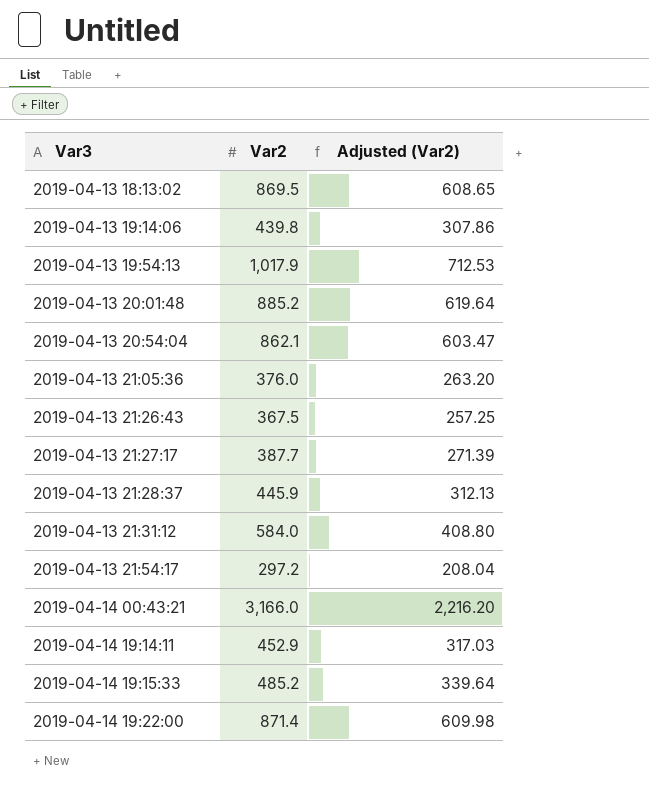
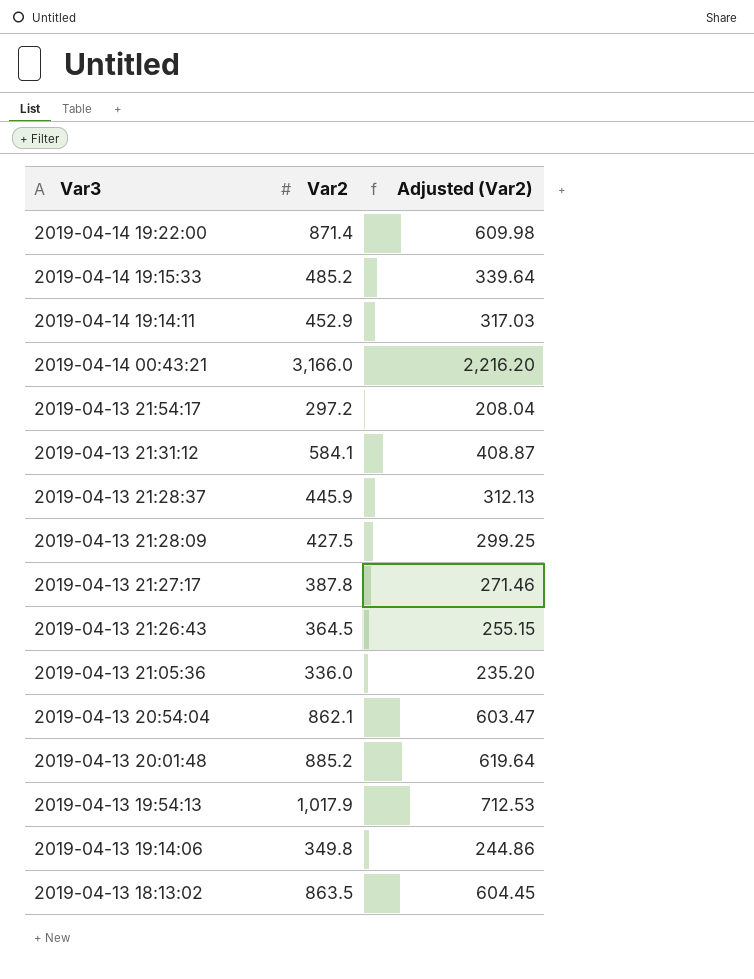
row order: Var3 ascending -> Var3 descending
2019-04-13 21:31:12 | Var2: 584.0 -> 584.1
2019-04-13 21:31:12 | Adjusted (Var2): 408.80 -> 408.87
row 2019-04-13 21:28:09: none -> 427.5 | 299.25
2019-04-13 21:27:17 | Var2: 387.7 -> 387.8
2019-04-13 21:27:17 | Adjusted (Var2): 271.39 -> 271.46
2019-04-13 21:26:43 | Var2: 367.5 -> 364.5
2019-04-13 21:26:43 | Adjusted (Var2): 257.25 -> 255.15
2019-04-13 21:05:36 | Var2: 376.0 -> 336.0
2019-04-13 21:05:36 | Adjusted (Var2): 263.20 -> 235.20
2019-04-13 19:14:06 | Var2: 439.8 -> 349.8
2019-04-13 19:14:06 | Adjusted (Var2): 307.86 -> 244.86
2019-04-13 18:13:02 | Var2: 869.5 -> 863.5
2019-04-13 18:13:02 | Adjusted (Var2): 608.65 -> 604.45

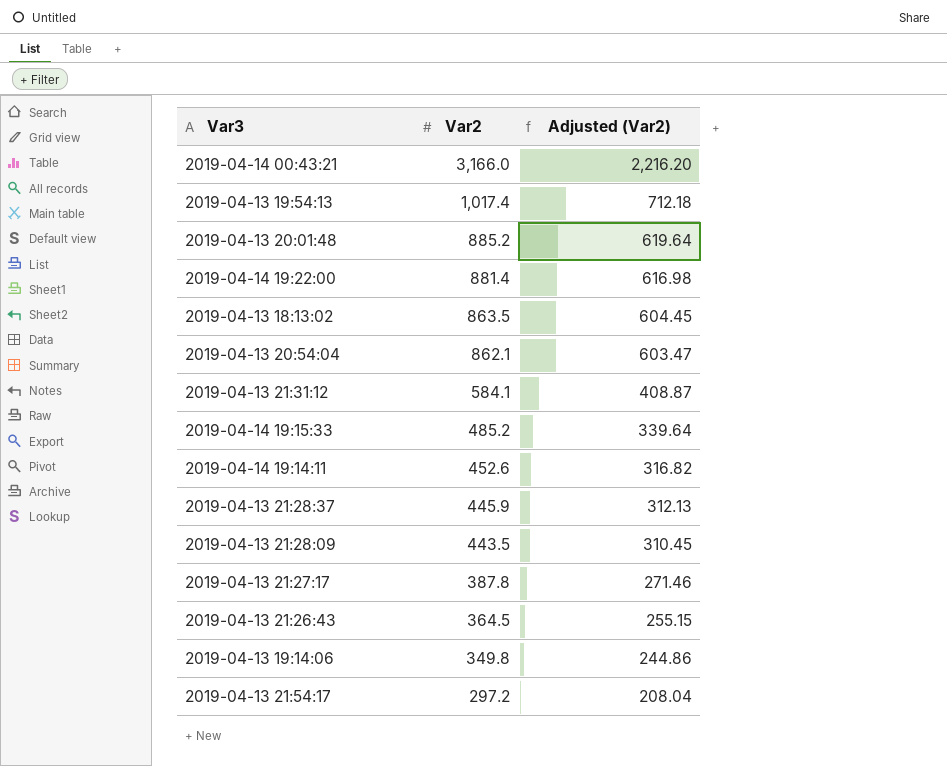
row order: Var3 descending -> Var2 descending
row 2019-04-13 21:05:36: 336.0 | 235.20 -> none
2019-04-13 19:54:13 | Var2: 1,017.9 -> 1,017.4
2019-04-13 19:54:13 | Adjusted (Var2): 712.53 -> 712.18
2019-04-14 19:22:00 | Var2: 871.4 -> 881.4
2019-04-14 19:22:00 | Adjusted (Var2): 609.98 -> 616.98
2019-04-14 19:14:11 | Var2: 452.9 -> 452.6
2019-04-14 19:14:11 | Adjusted (Var2): 317.03 -> 316.82
2019-04-13 21:28:09 | Var2: 427.5 -> 443.5
2019-04-13 21:28:09 | Adjusted (Var2): 299.25 -> 310.45

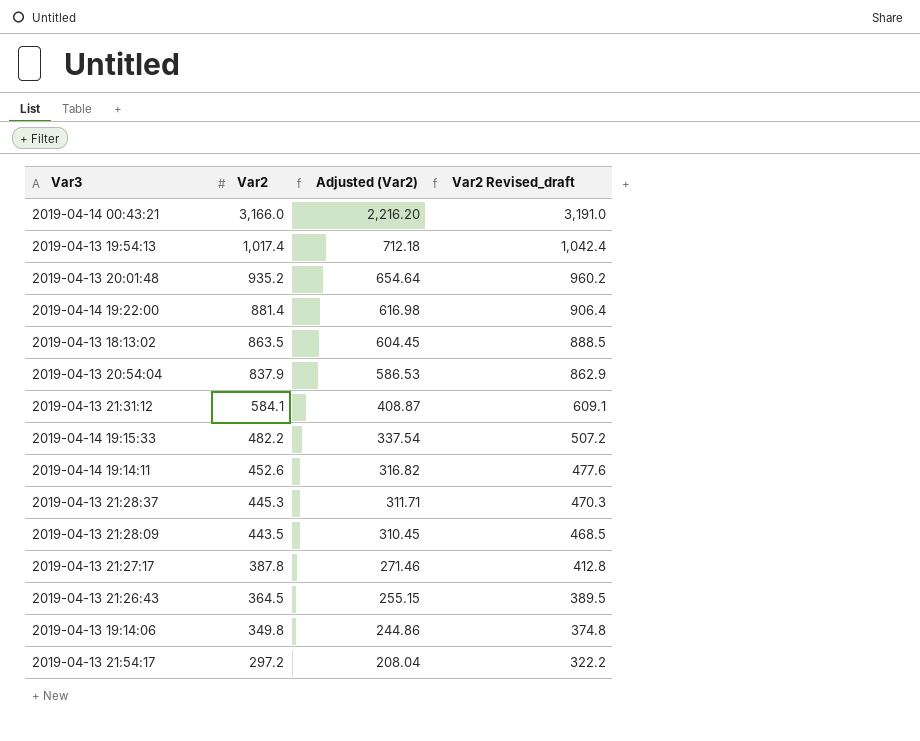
column Var2 Revised_draft | formula: none -> [Var2] + 25
2019-04-13 20:01:48 | Var2: 885.2 -> 935.2
2019-04-13 20:01:48 | Adjusted (Var2): 619.64 -> 654.64
2019-04-13 20:54:04 | Var2: 862.1 -> 837.9
2019-04-13 20:54:04 | Adjusted (Var2): 603.47 -> 586.53
2019-04-14 19:15:33 | Var2: 485.2 -> 482.2
2019-04-14 19:15:33 | Adjusted (Var2): 339.64 -> 337.54
2019-04-13 21:28:37 | Var2: 445.9 -> 445.3
2019-04-13 21:28:37 | Adjusted (Var2): 312.13 -> 311.71

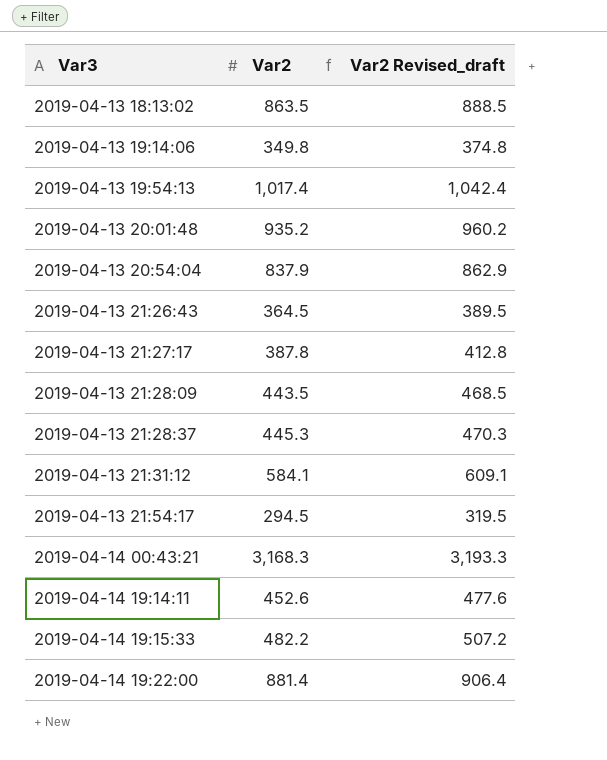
row order: Var2 descending -> Var3 ascending
column Adjusted (Var2) | formula: [Var2] * 0.7 -> none
2019-04-13 21:54:17 | Var2: 297.2 -> 294.5
2019-04-13 21:54:17 | Var2 Revised_draft: 322.2 -> 319.5
2019-04-14 00:43:21 | Var2: 3,166.0 -> 3,168.3
2019-04-14 00:43:21 | Var2 Revised_draft: 3,191.0 -> 3,193.3

